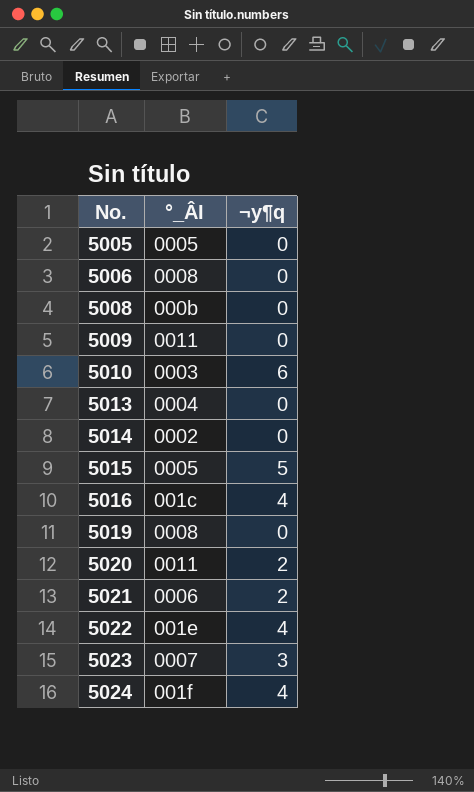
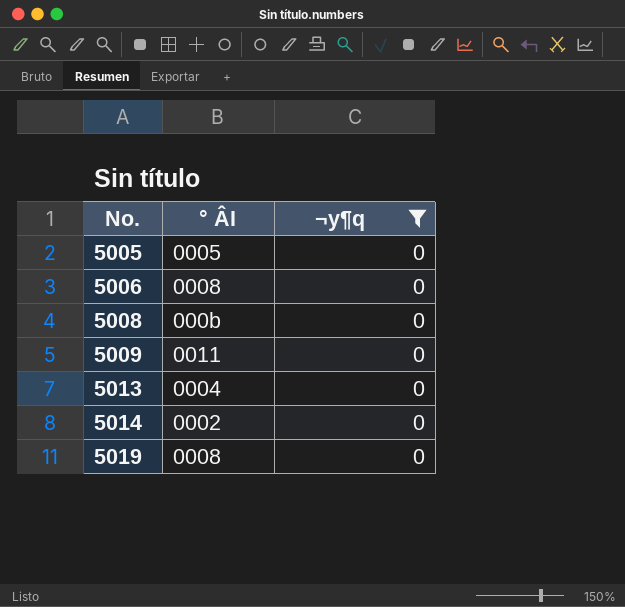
filter: none -> ¬y¶q = 0
column name: °_ÂI -> ° ÂI

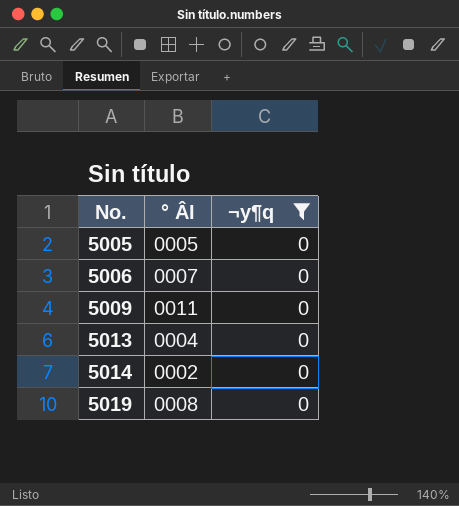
row 5008: 000b | 0 -> none
5006 | ° ÂI: 0008 -> 0007

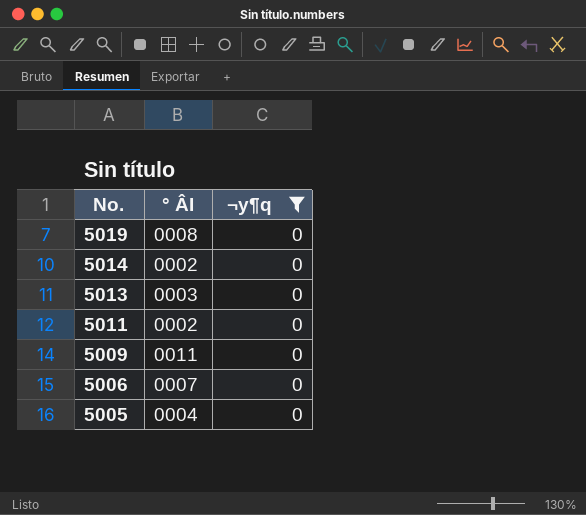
row order: No. ascending -> No. descending
5013 | ° ÂI: 0004 -> 0003
row 5011: none -> 0002 | 0
5005 | ° ÂI: 0005 -> 0004

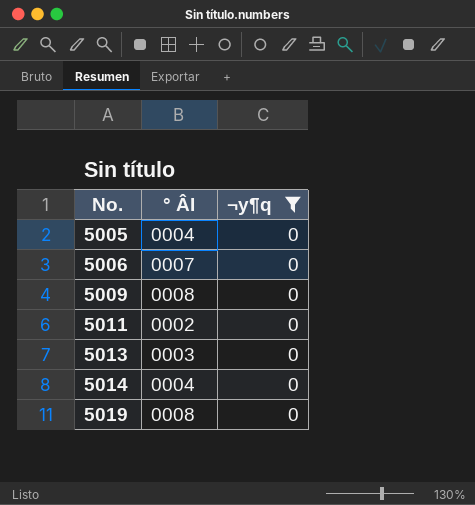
row order: No. descending -> No. ascending
5009 | ° ÂI: 0011 -> 0008
5014 | ° ÂI: 0002 -> 0004

